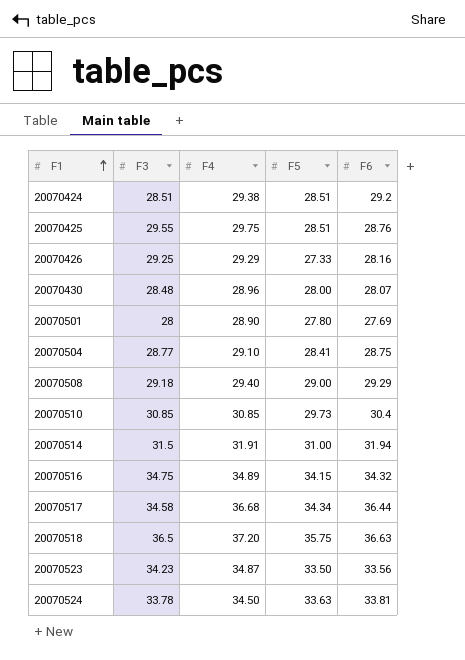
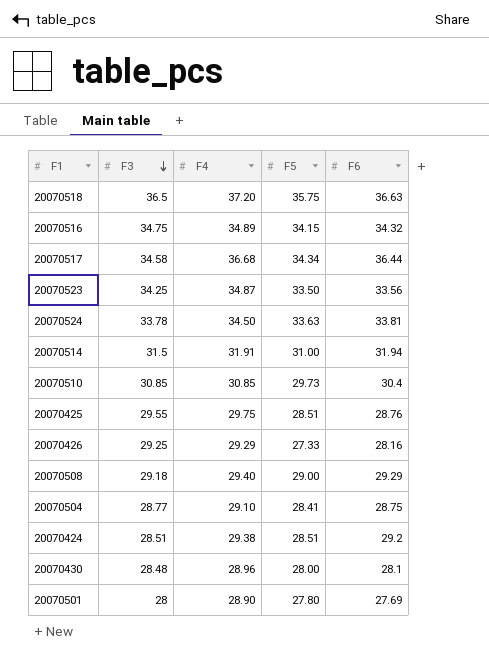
row order: F1 ascending -> F3 descending
20070523 | F3: 34.23 -> 34.25
20070430 | F6: 28.07 -> 28.1

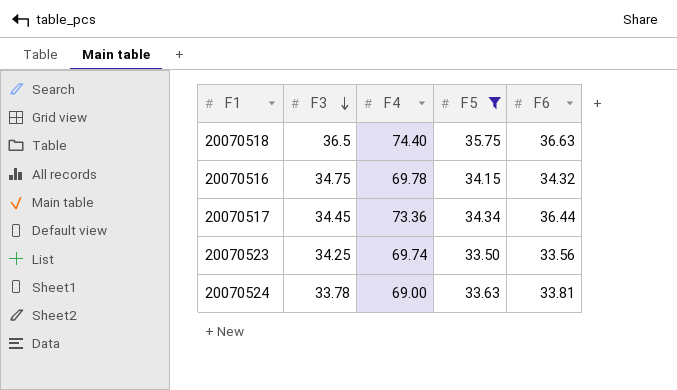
filter: none -> F5 >= 33.50
20070518 | F4: 37.20 -> 74.40
20070516 | F4: 34.89 -> 69.78
20070517 | F3: 34.58 -> 34.45
20070517 | F4: 36.68 -> 73.36
20070523 | F4: 34.87 -> 69.74
20070524 | F4: 34.50 -> 69.00

